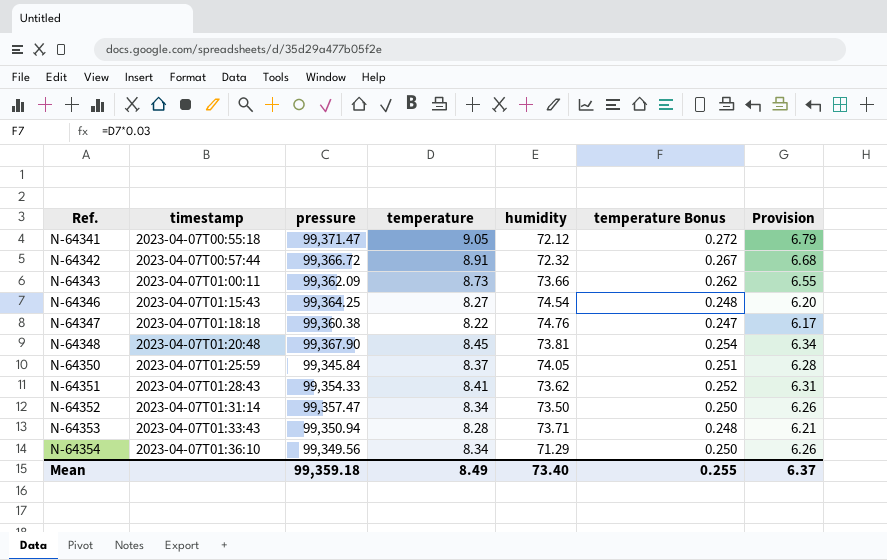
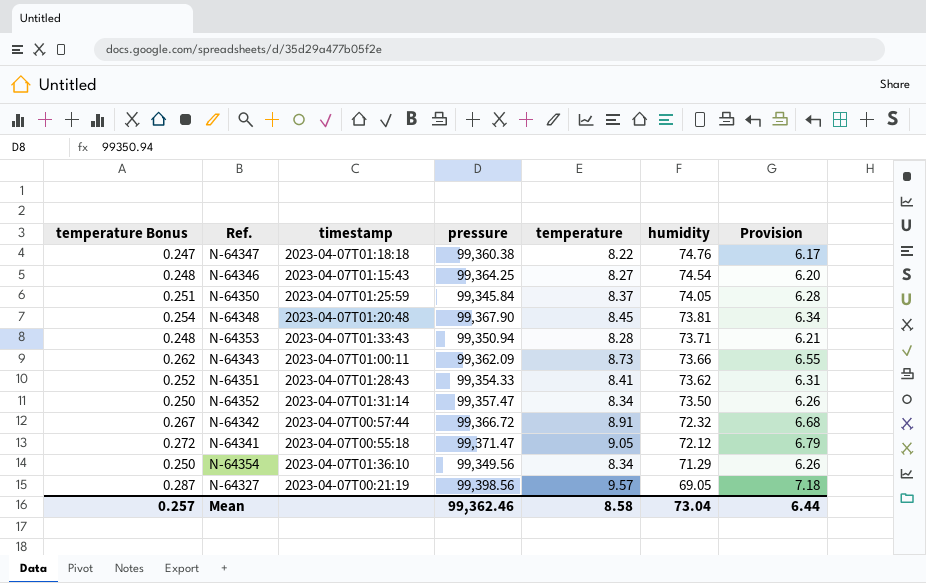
row order: Ref. ascending -> humidity descending
column temperature Bonus | position: 6 -> 1
row N-64327: none -> 0.287 | 2023-04-07T00:21:19 | 99,398.56 | 9.57 | 69.05 | 7.18
Mean | temperature Bonus: 0.255 -> 0.257
Mean | pressure: 99,359.18 -> 99,362.46
Mean | temperature: 8.49 -> 8.58
Mean | humidity: 73.40 -> 73.04
Mean | Provision: 6.37 -> 6.44

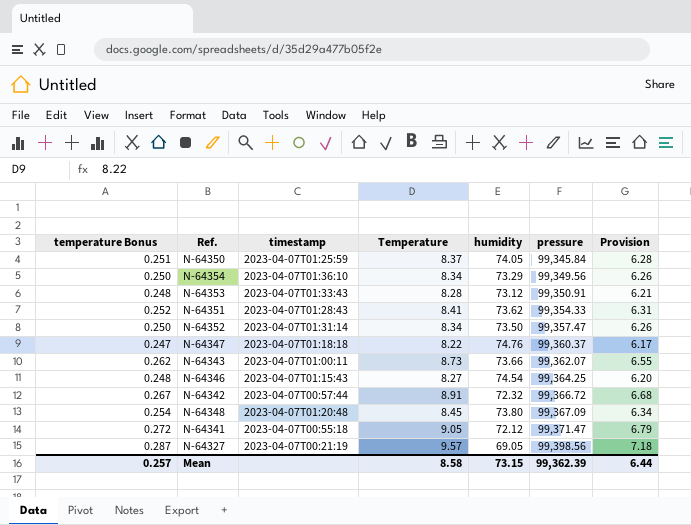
row order: humidity descending -> pressure ascending
column name: temperature -> Temperature
column pressure | position: 4 -> 6
N-64354 | humidity: 71.29 -> 73.29
N-64353 | humidity: 73.71 -> 73.12
N-64353 | pressure: 99,350.94 -> 99,350.91
N-64347 | pressure: 99,360.38 -> 99,360.37
N-64343 | pressure: 99,362.09 -> 99,362.07
N-64348 | humidity: 73.81 -> 73.80
N-64348 | pressure: 99,367.90 -> 99,367.09
Mean | humidity: 73.04 -> 73.15
Mean | pressure: 99,362.46 -> 99,362.39

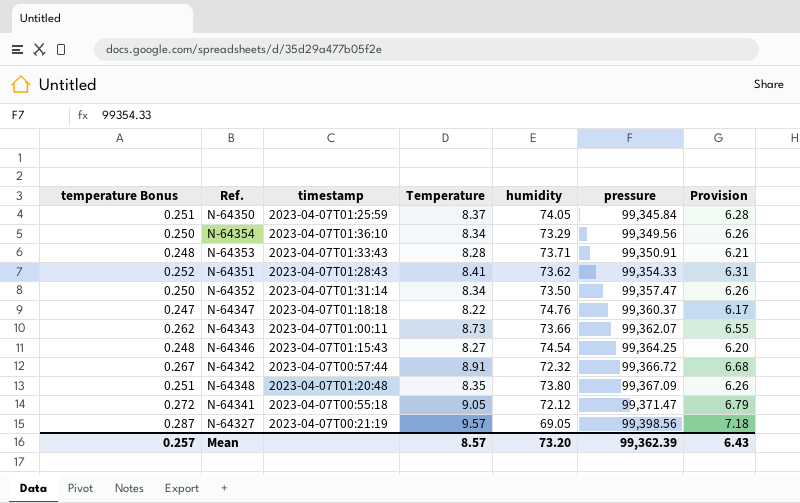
N-64353 | humidity: 73.12 -> 73.71
N-64348 | temperature Bonus: 0.254 -> 0.251
N-64348 | Temperature: 8.45 -> 8.35
N-64348 | Provision: 6.34 -> 6.26
Mean | Temperature: 8.58 -> 8.57
Mean | humidity: 73.15 -> 73.20
Mean | Provision: 6.44 -> 6.43

